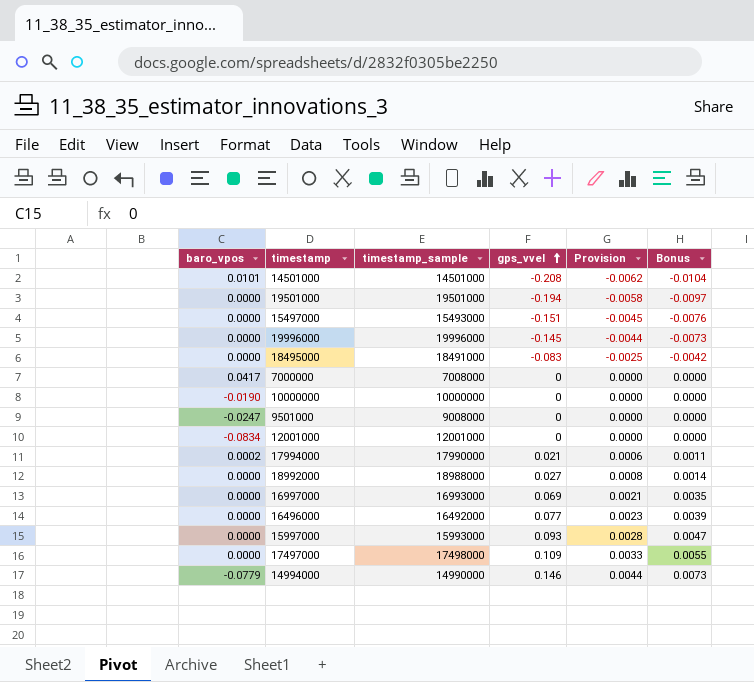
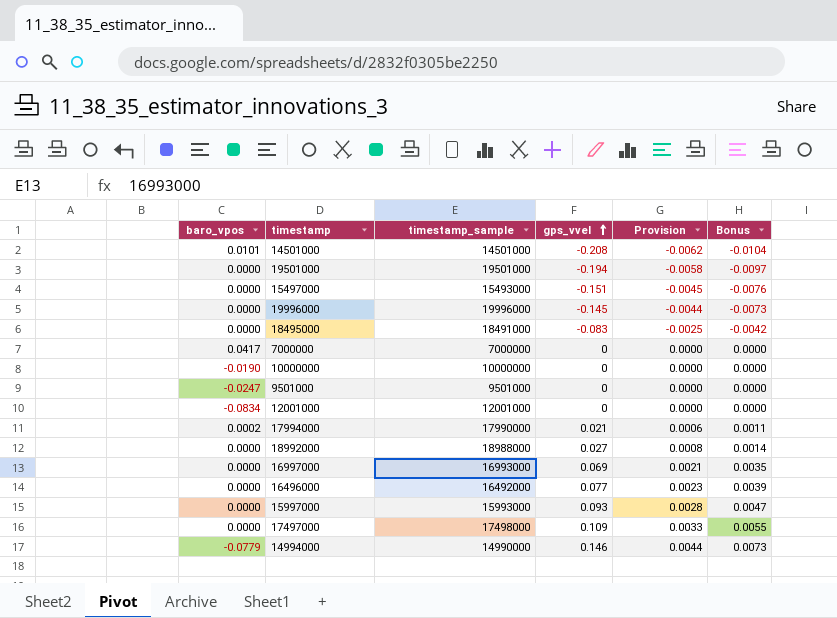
7000000 | timestamp_sample: 7008000 -> 7000000
9501000 | timestamp_sample: 9008000 -> 9501000

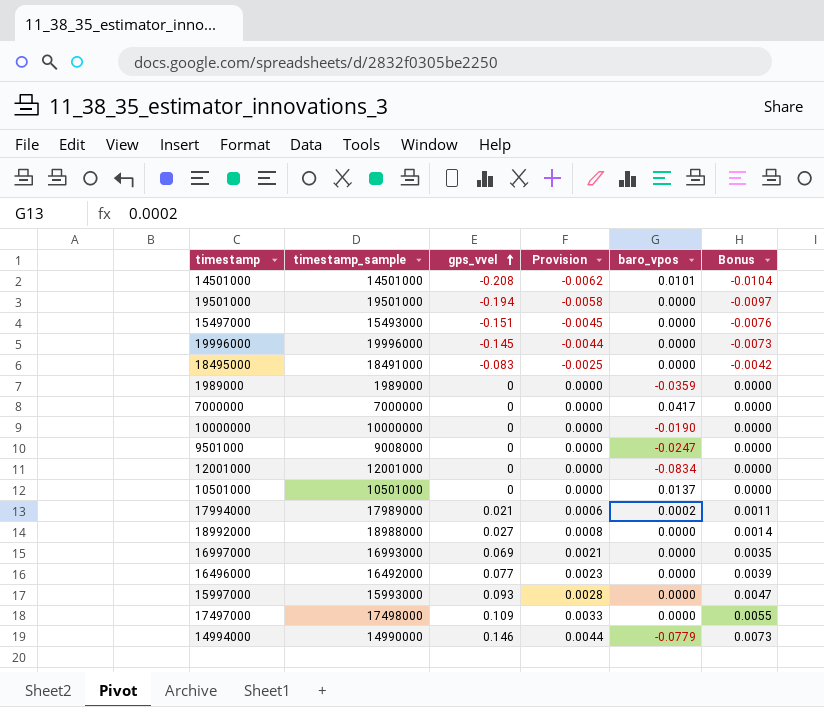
column baro_vpos | position: 1 -> 5
row 1989000: none -> 1989000 | 0 | 0.0000 | -0.0359 | 0.0000
9501000 | timestamp_sample: 9501000 -> 9008000
row 10501000: none -> 10501000 | 0 | 0.0000 | 0.0137 | 0.0000
17994000 | timestamp_sample: 17990000 -> 17989000

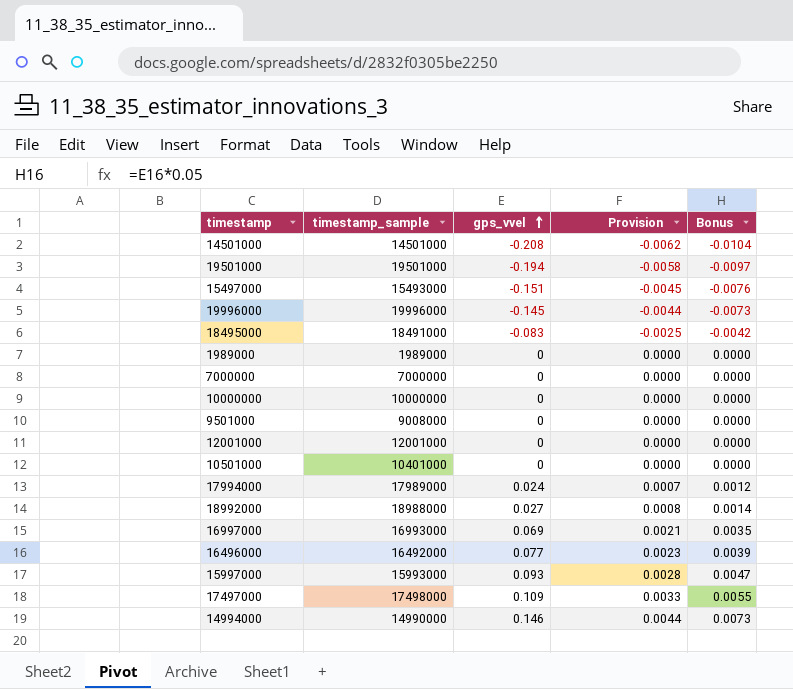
column baro_vpos | position: 5 -> none
10501000 | timestamp_sample: 10501000 -> 10401000
17994000 | gps_vvel: 0.021 -> 0.024
17994000 | Provision: 0.0006 -> 0.0007
17994000 | Bonus: 0.0011 -> 0.0012

